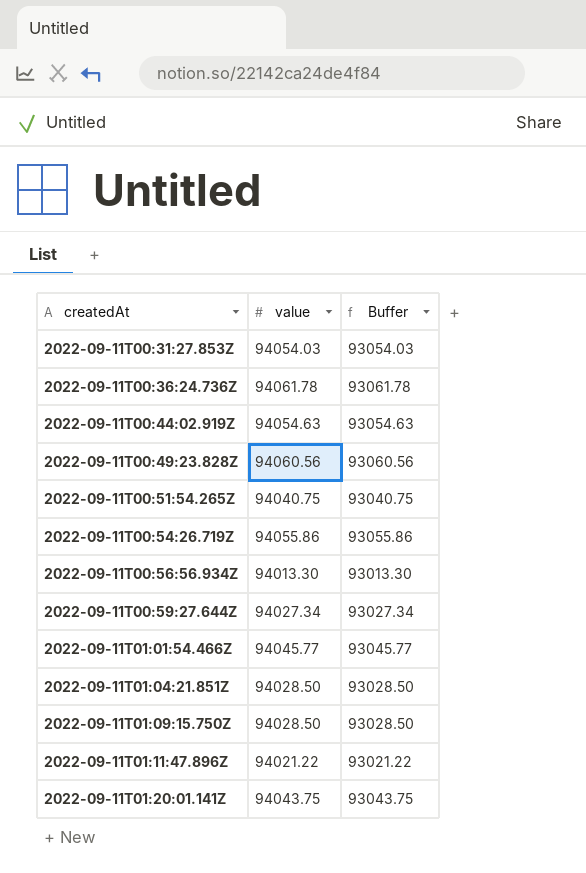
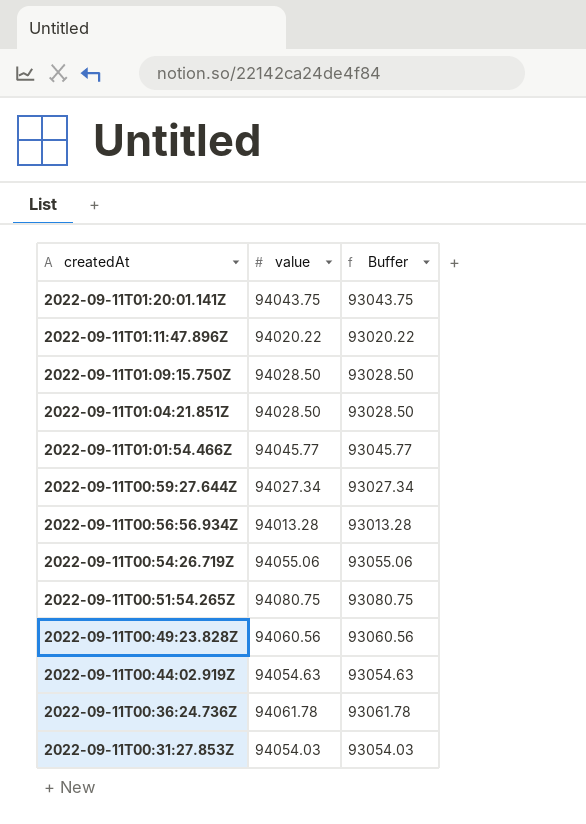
row order: createdAt ascending -> createdAt descending
2022-09-11T01:11:47.896Z | value: 94021.22 -> 94020.22
2022-09-11T01:11:47.896Z | Buffer: 93021.22 -> 93020.22
2022-09-11T00:56:56.934Z | value: 94013.30 -> 94013.28
2022-09-11T00:56:56.934Z | Buffer: 93013.30 -> 93013.28
2022-09-11T00:54:26.719Z | value: 94055.86 -> 94055.06
2022-09-11T00:54:26.719Z | Buffer: 93055.86 -> 93055.06
2022-09-11T00:51:54.265Z | value: 94040.75 -> 94080.75
2022-09-11T00:51:54.265Z | Buffer: 93040.75 -> 93080.75

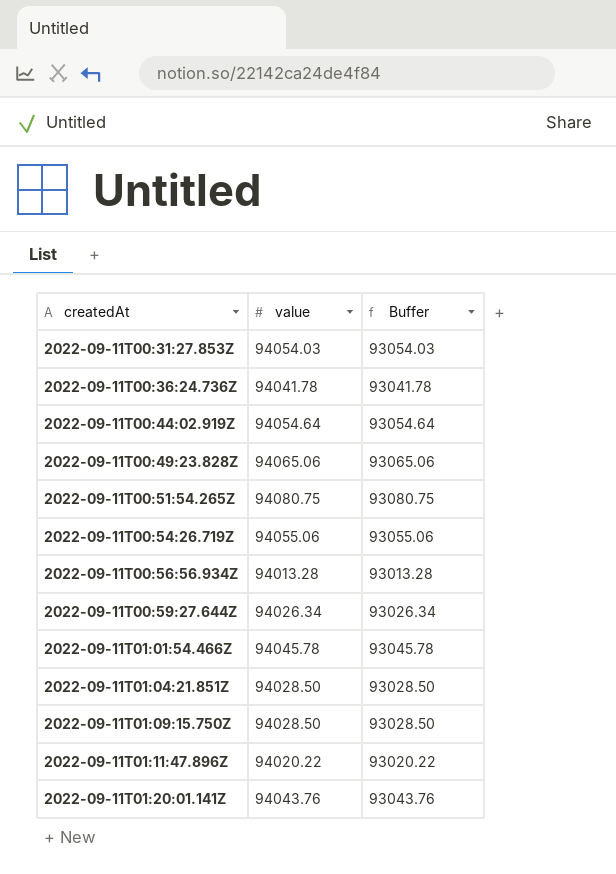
row order: createdAt descending -> createdAt ascending
2022-09-11T00:36:24.736Z | value: 94061.78 -> 94041.78
2022-09-11T00:36:24.736Z | Buffer: 93061.78 -> 93041.78
2022-09-11T00:44:02.919Z | value: 94054.63 -> 94054.64
2022-09-11T00:44:02.919Z | Buffer: 93054.63 -> 93054.64
2022-09-11T00:49:23.828Z | value: 94060.56 -> 94065.06
2022-09-11T00:49:23.828Z | Buffer: 93060.56 -> 93065.06
2022-09-11T00:59:27.644Z | value: 94027.34 -> 94026.34
2022-09-11T00:59:27.644Z | Buffer: 93027.34 -> 93026.34
2022-09-11T01:01:54.466Z | value: 94045.77 -> 94045.78
2022-09-11T01:01:54.466Z | Buffer: 93045.77 -> 93045.78
2022-09-11T01:20:01.141Z | value: 94043.75 -> 94043.76
2022-09-11T01:20:01.141Z | Buffer: 93043.75 -> 93043.76

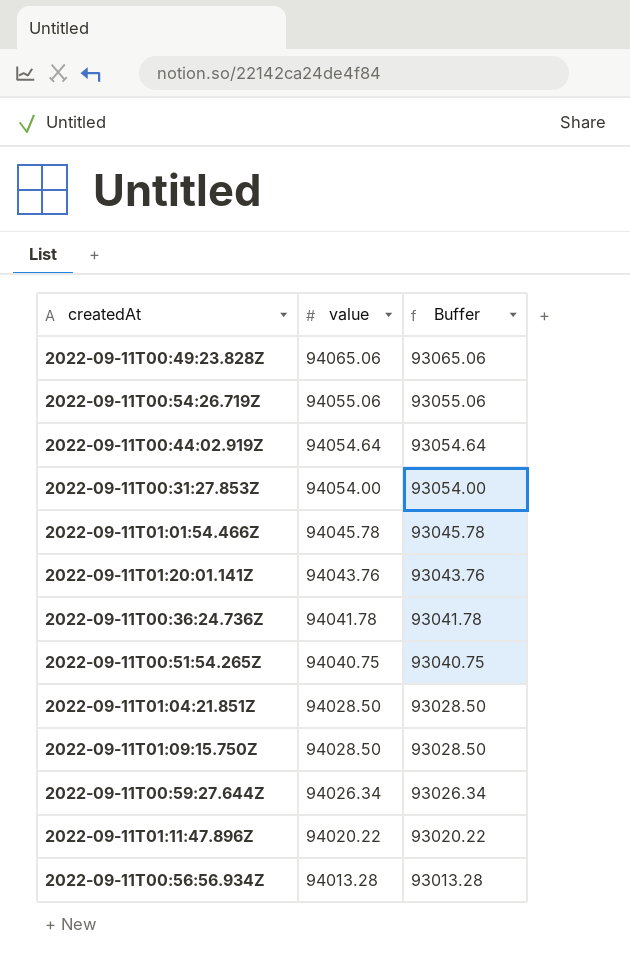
row order: createdAt ascending -> value descending
2022-09-11T00:31:27.853Z | value: 94054.03 -> 94054.00
2022-09-11T00:31:27.853Z | Buffer: 93054.03 -> 93054.00
2022-09-11T00:51:54.265Z | value: 94080.75 -> 94040.75
2022-09-11T00:51:54.265Z | Buffer: 93080.75 -> 93040.75

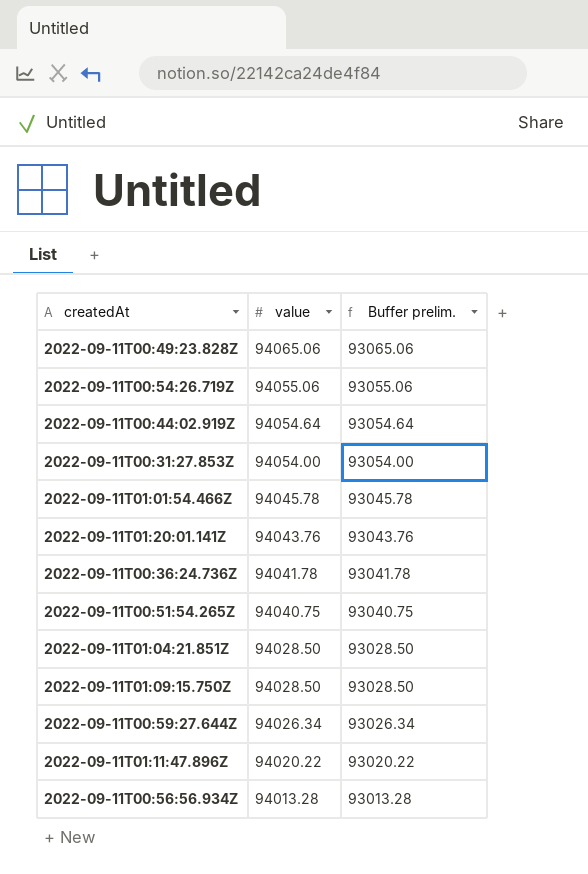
column name: Buffer -> Buffer prelim.

